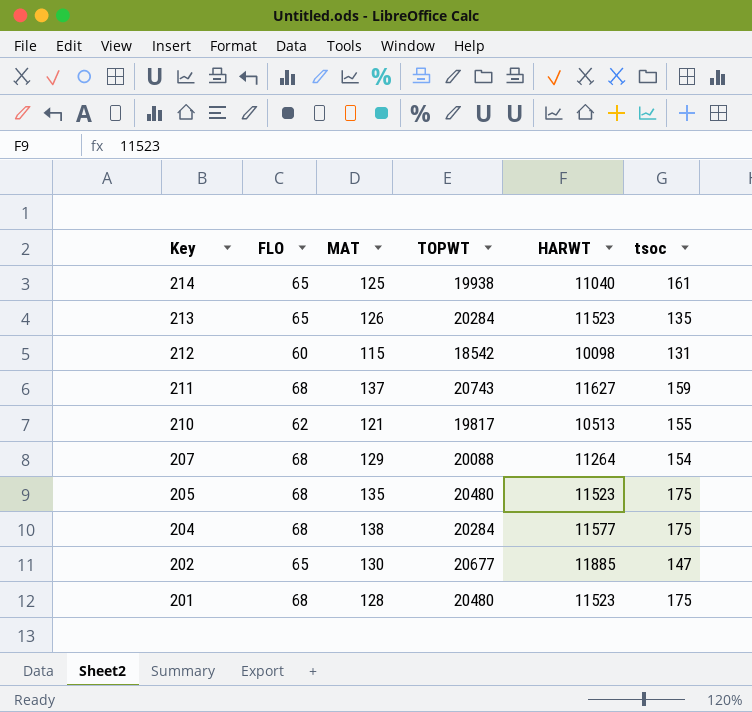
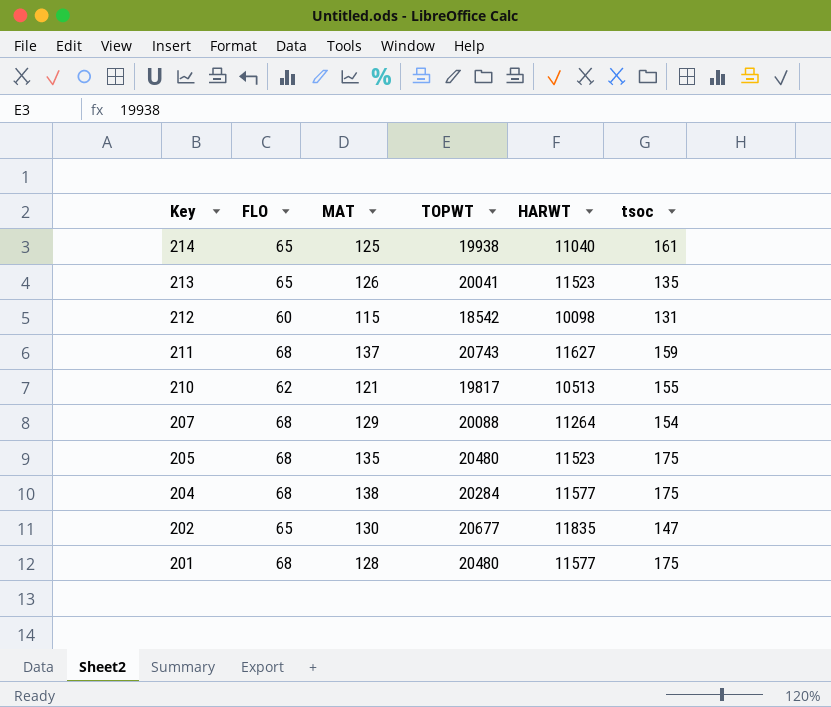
213 | TOPWT: 20284 -> 20041
202 | HARWT: 11885 -> 11835
201 | HARWT: 11523 -> 11577

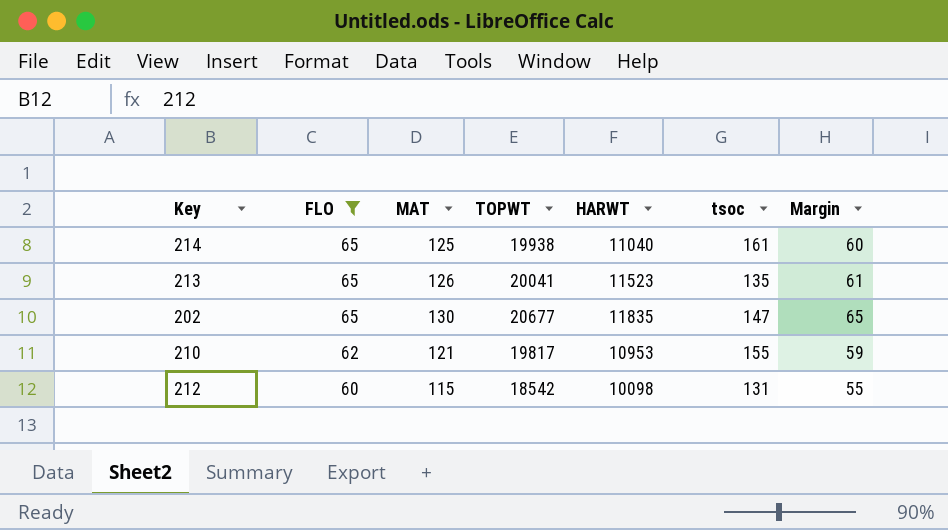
filter: none -> FLO != 68
row order: Key descending -> FLO descending
column Margin | formula: none -> [MAT] - [FLO]
210 | HARWT: 10513 -> 10953

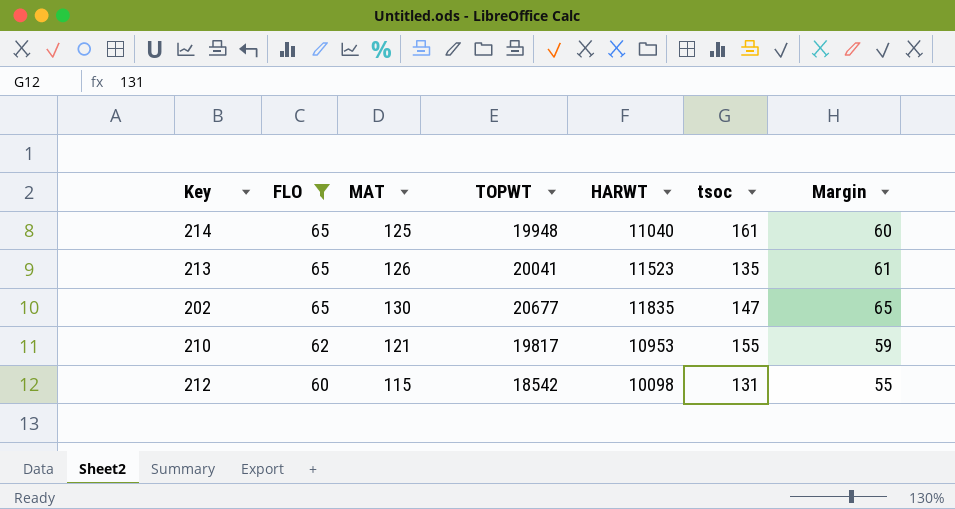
214 | TOPWT: 19938 -> 19948

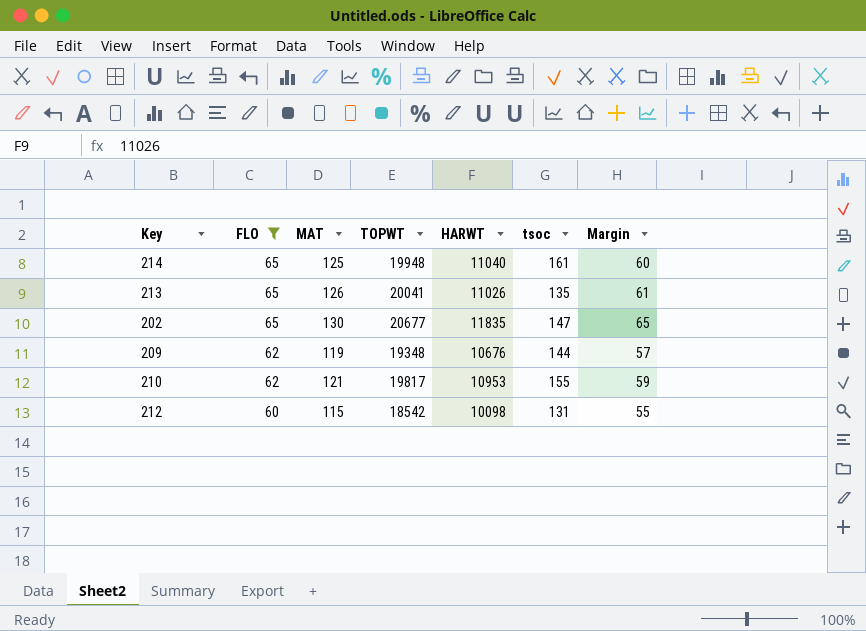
213 | HARWT: 11523 -> 11026
row 209: none -> 62 | 119 | 19348 | 10676 | 144 | 57

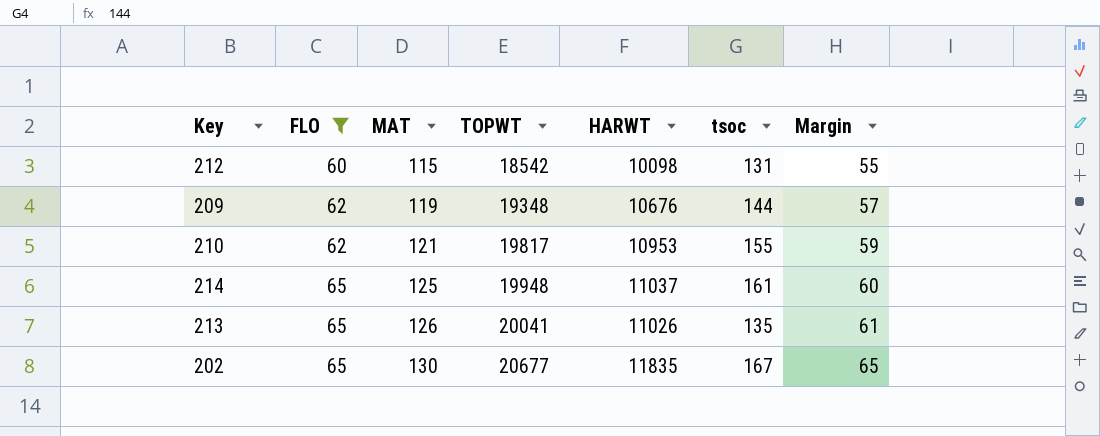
row order: FLO descending -> FLO ascending
214 | HARWT: 11040 -> 11037
202 | tsoc: 147 -> 167

